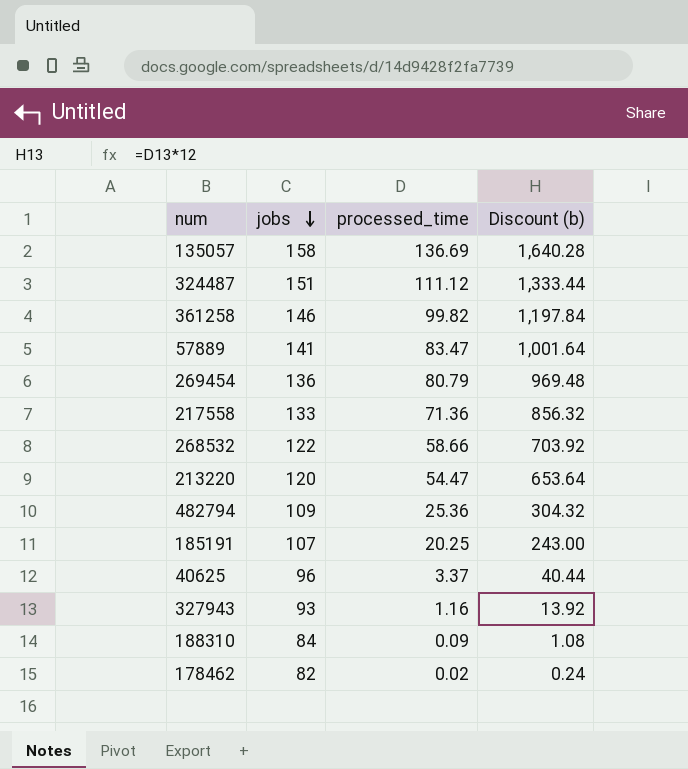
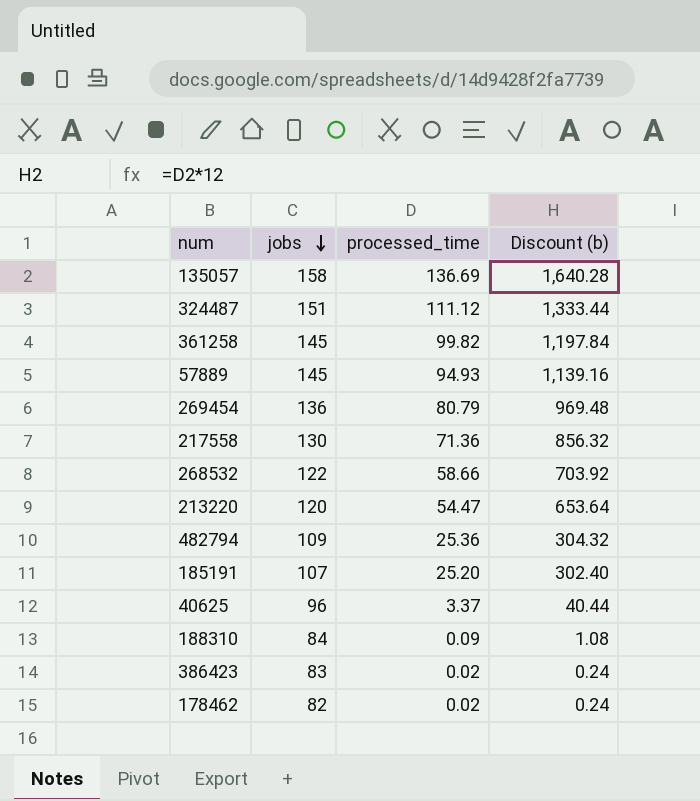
row 327943: 93 | 1.16 | 13.92 -> none
361258 | jobs: 146 -> 145
57889 | jobs: 141 -> 145
57889 | processed_time: 83.47 -> 94.93
57889 | Discount (b): 1,001.64 -> 1,139.16
217558 | jobs: 133 -> 130
185191 | processed_time: 20.25 -> 25.20
185191 | Discount (b): 243.00 -> 302.40
row 386423: none -> 83 | 0.02 | 0.24

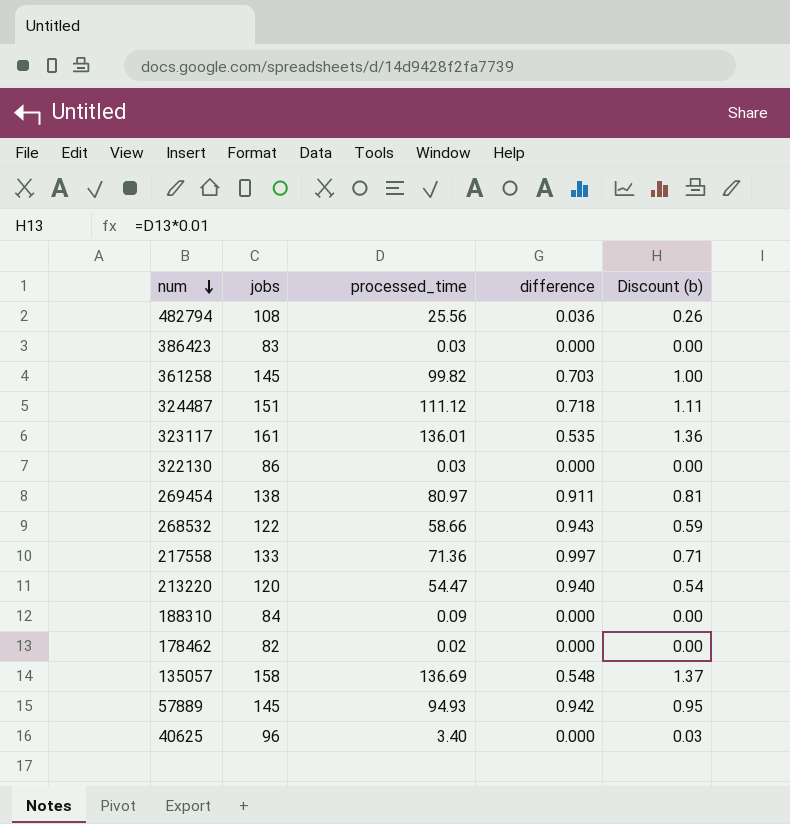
row order: jobs descending -> num descending
column difference | position: none -> 4
column Discount (b) | formula: [processed_time] * 12 -> [processed_time] * 0.01
row 185191: 107 | 25.20 | 302.40 -> none
482794 | jobs: 109 -> 108
482794 | processed_time: 25.36 -> 25.56
386423 | processed_time: 0.02 -> 0.03
row 323117: none -> 161 | 136.01 | 0.535 | 1.36
row 322130: none -> 86 | 0.03 | 0.000 | 0.00
269454 | jobs: 136 -> 138
269454 | processed_time: 80.79 -> 80.97
217558 | jobs: 130 -> 133
40625 | processed_time: 3.37 -> 3.40

